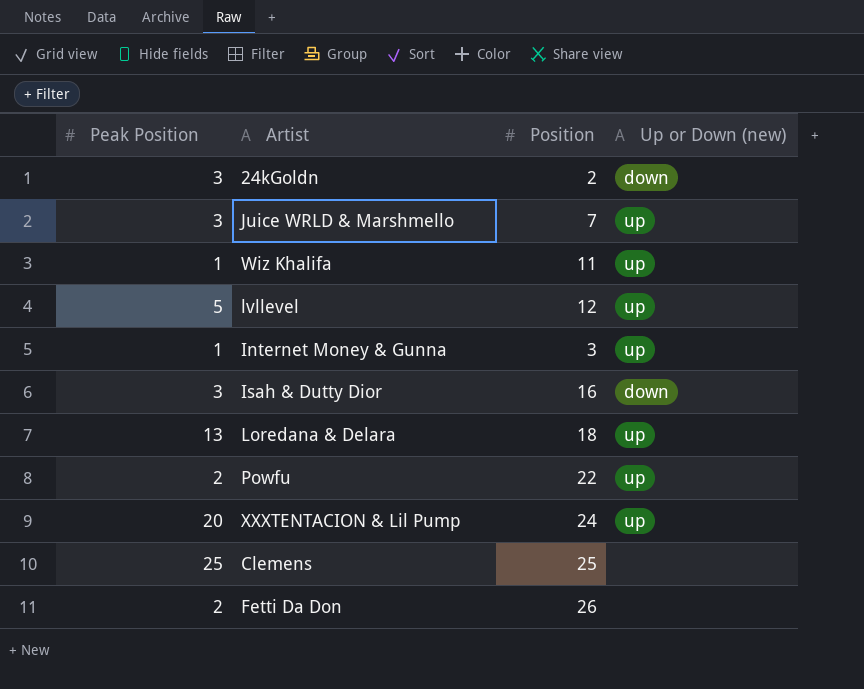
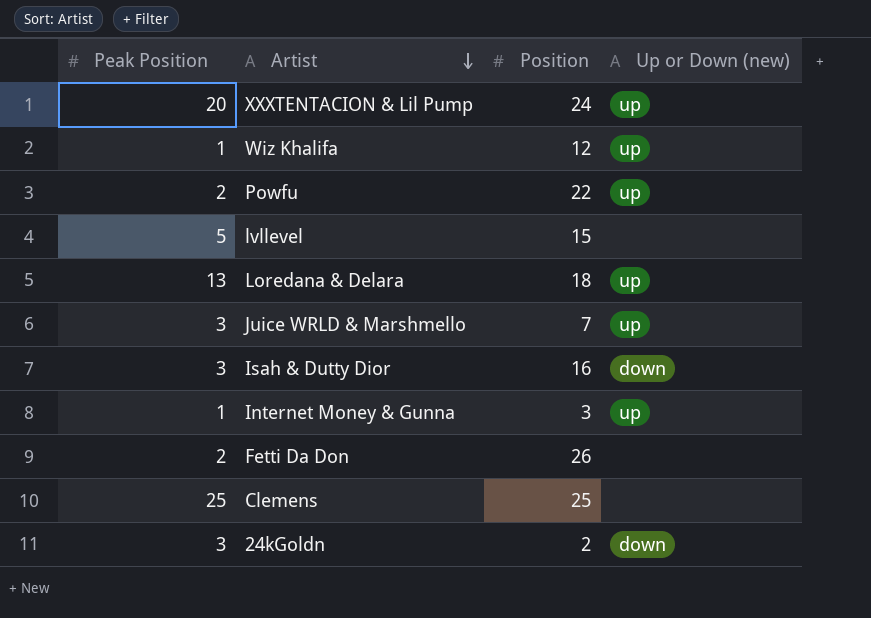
row order: none -> Artist descending
Wiz Khalifa | Position: 11 -> 12
lvllevel | Position: 12 -> 15
lvllevel | Up or Down (new): up -> none

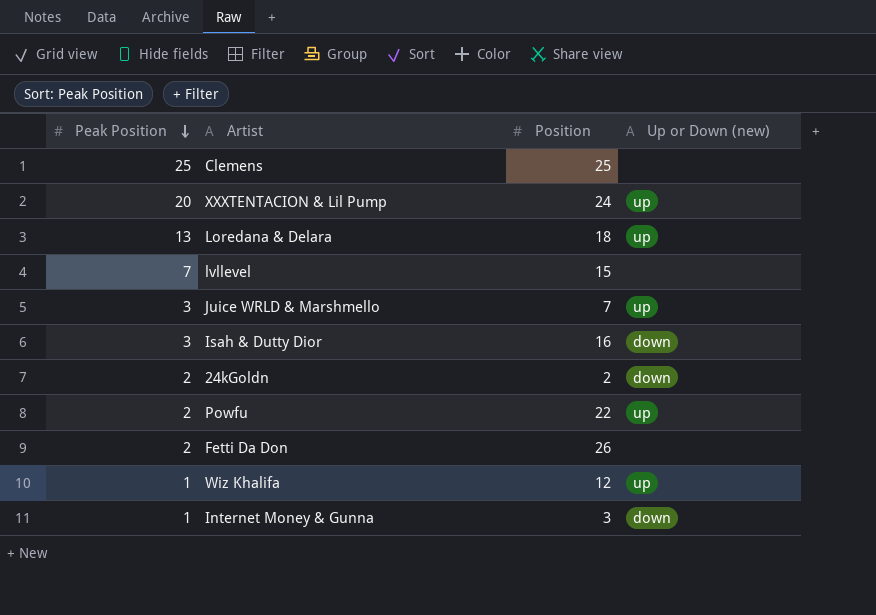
row order: Artist descending -> Peak Position descending
lvllevel | Peak Position: 5 -> 7
24kGoldn | Peak Position: 3 -> 2
Internet Money & Gunna | Up or Down (new): up -> down

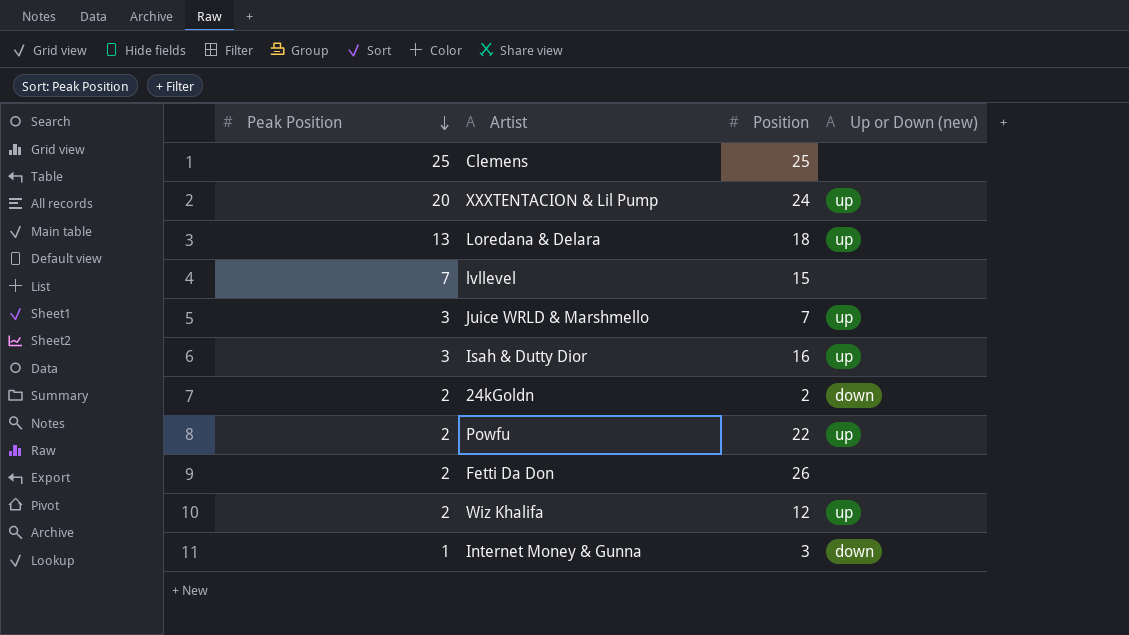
Isah & Dutty Dior | Up or Down (new): down -> up
Wiz Khalifa | Peak Position: 1 -> 2

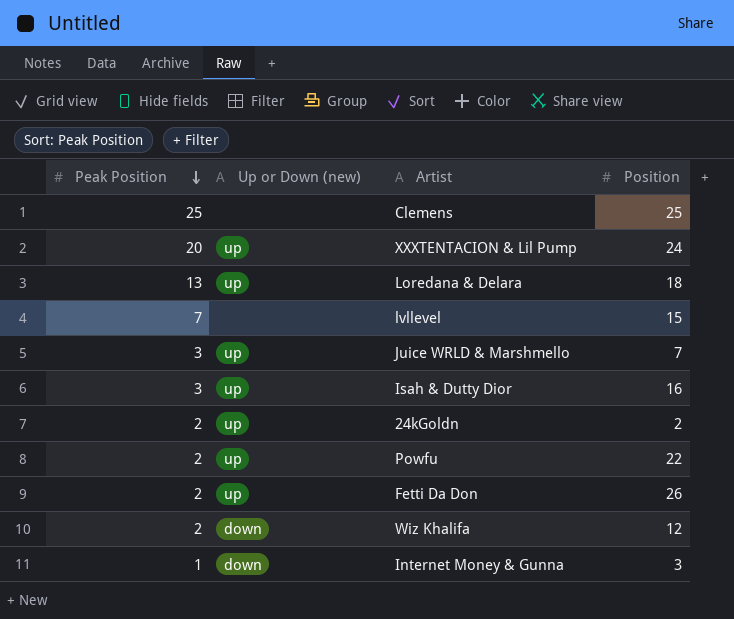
column Up or Down (new) | position: 4 -> 2
24kGoldn | Up or Down (new): down -> up
Fetti Da Don | Up or Down (new): none -> up
Wiz Khalifa | Up or Down (new): up -> down

